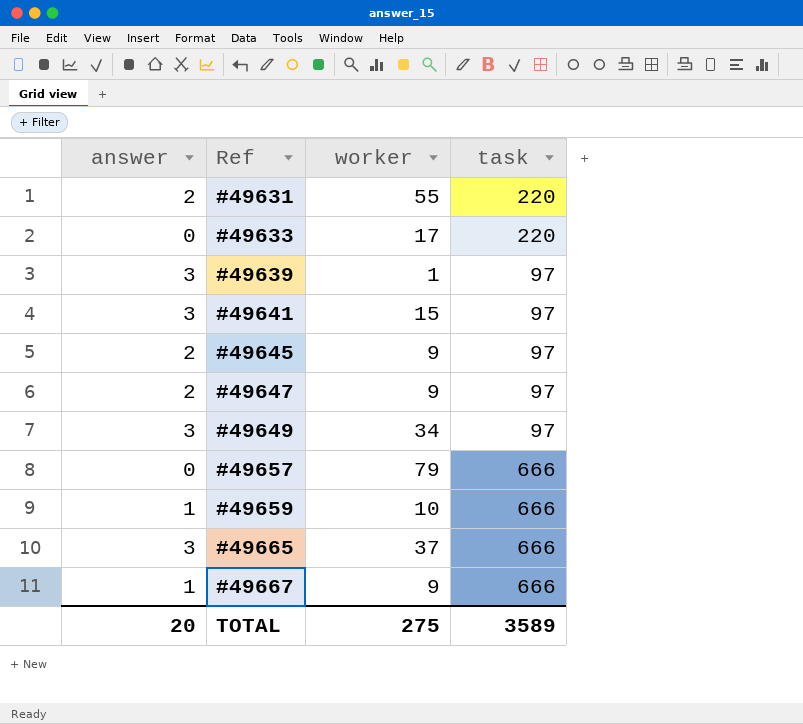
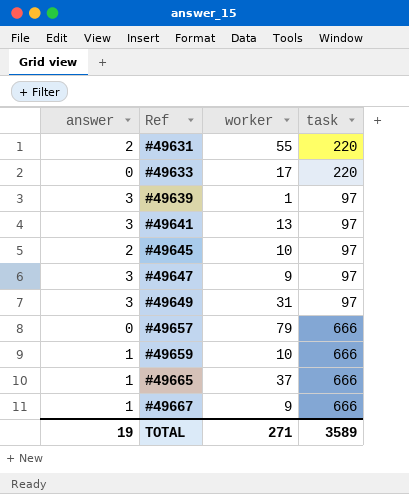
#49641 | worker: 15 -> 13
#49645 | worker: 9 -> 10
#49647 | answer: 2 -> 3
#49649 | worker: 34 -> 31
#49665 | answer: 3 -> 1
TOTAL | answer: 20 -> 19
TOTAL | worker: 275 -> 271

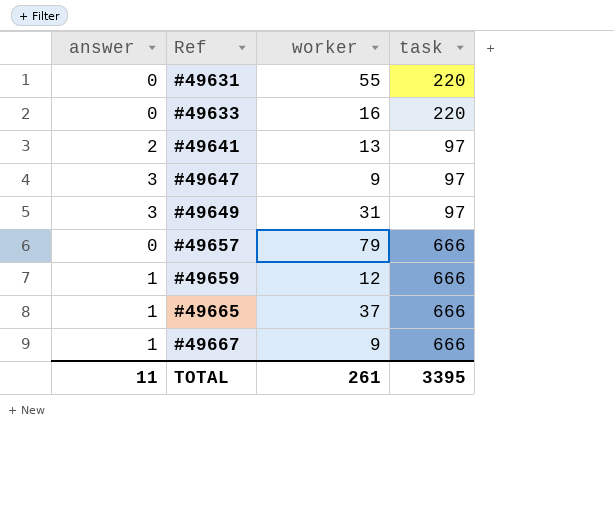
row #49639: 3 | 1 | 97 -> none
row #49645: 2 | 10 | 97 -> none
#49631 | answer: 2 -> 0
#49633 | worker: 17 -> 16
#49641 | answer: 3 -> 2
#49659 | worker: 10 -> 12
TOTAL | answer: 19 -> 11
TOTAL | worker: 271 -> 261
TOTAL | task: 3589 -> 3395

